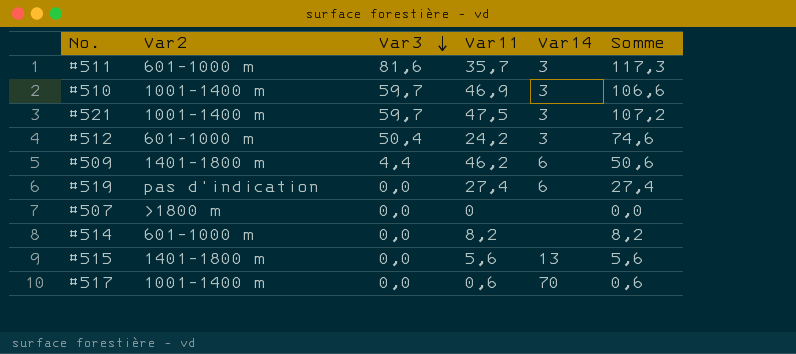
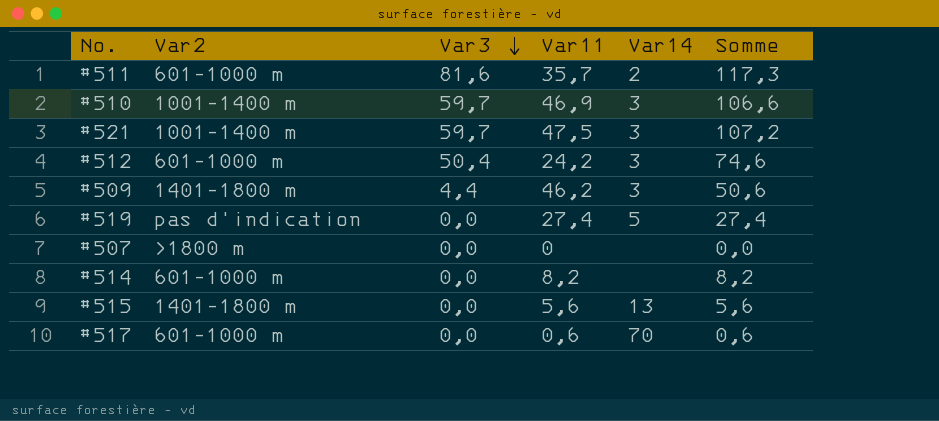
#511 | Var14: 3 -> 2
#509 | Var14: 6 -> 3
#519 | Var14: 6 -> 5
#517 | Var2: 1001-1400 m -> 601-1000 m

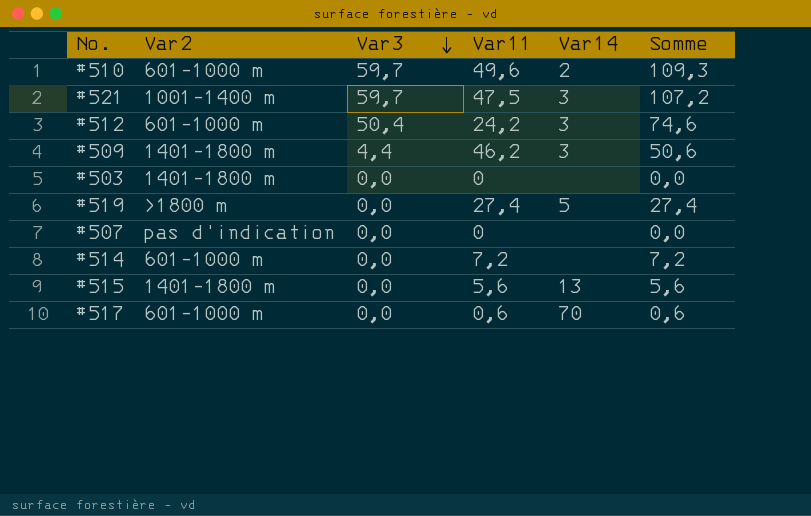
row #511: 601-1000 m | 81,6 | 35,7 | 2 | 117,3 -> none
#510 | Var2: 1001-1400 m -> 601-1000 m
#510 | Var11: 46,9 -> 49,6
#510 | Var14: 3 -> 2
#510 | Somme: 106,6 -> 109,3
row #503: none -> 1401-1800 m | 0,0 | 0 | none | 0,0
#519 | Var2: pas d'indication -> >1800 m
#507 | Var2: >1800 m -> pas d'indication
#514 | Var11: 8,2 -> 7,2
#514 | Somme: 8,2 -> 7,2

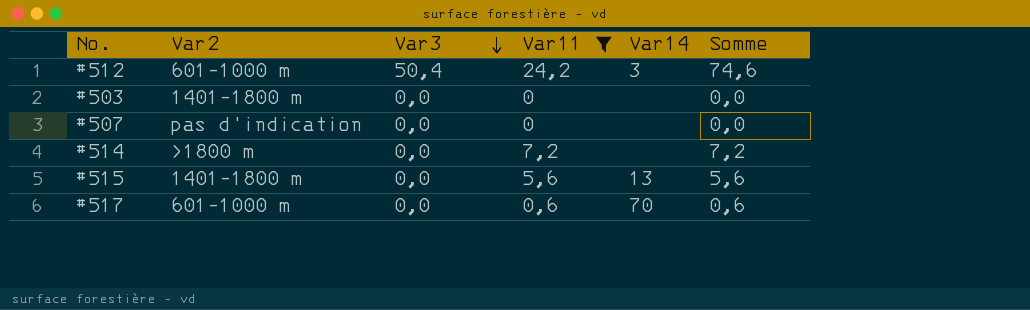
filter: none -> Var11 <= 24,2
#514 | Var2: 601-1000 m -> >1800 m

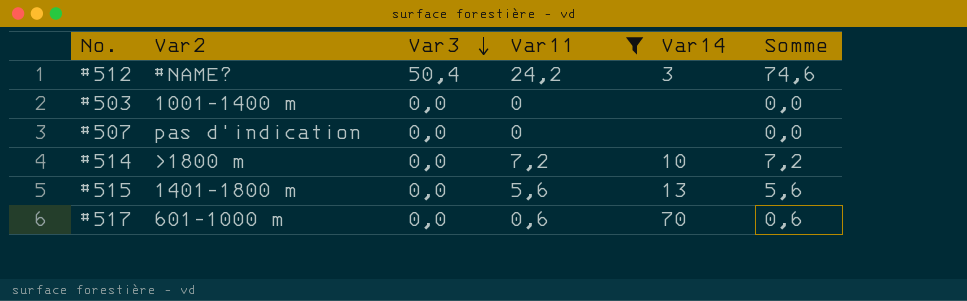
#512 | Var2: 601-1000 m -> #NAME?
#503 | Var2: 1401-1800 m -> 1001-1400 m
#514 | Var14: none -> 10

